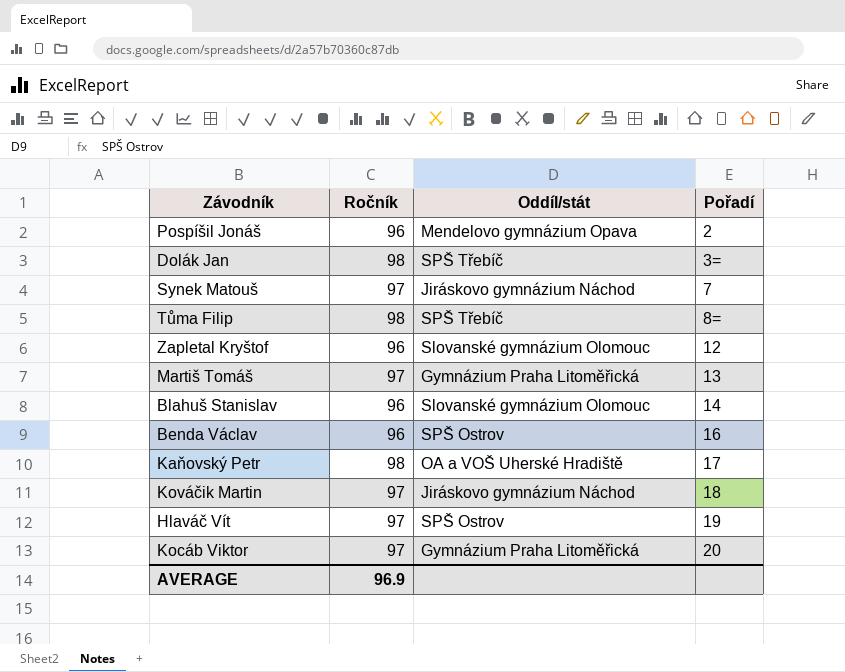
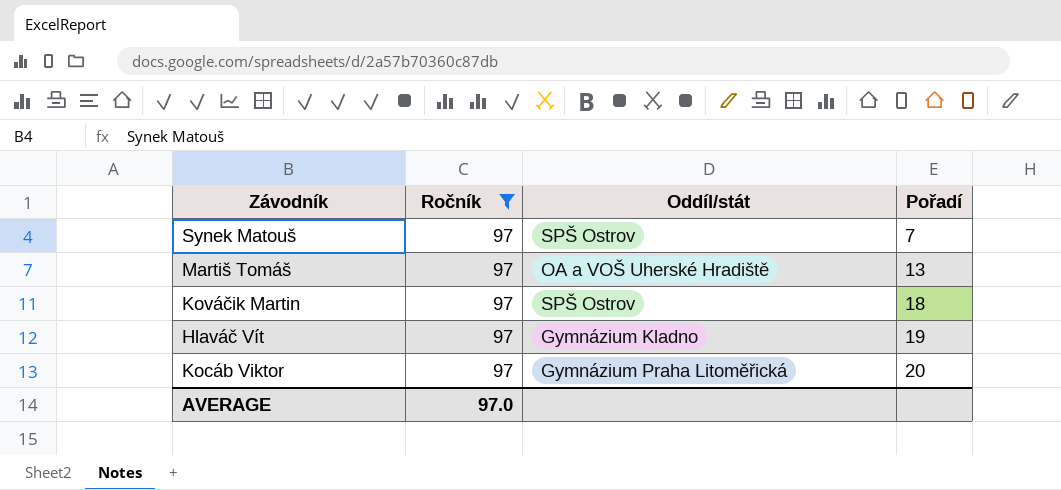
filter: none -> Ročník = 97
Synek Matouš | Oddíl/stát: Jiráskovo gymnázium Náchod -> SPŠ Ostrov
Martiš Tomáš | Oddíl/stát: Gymnázium Praha Litoměřická -> OA a VOŠ Uherské Hradiště
Kováčik Martin | Oddíl/stát: Jiráskovo gymnázium Náchod -> SPŠ Ostrov
Hlaváč Vít | Oddíl/stát: SPŠ Ostrov -> Gymnázium Kladno
AVERAGE | Ročník: 96.9 -> 97.0

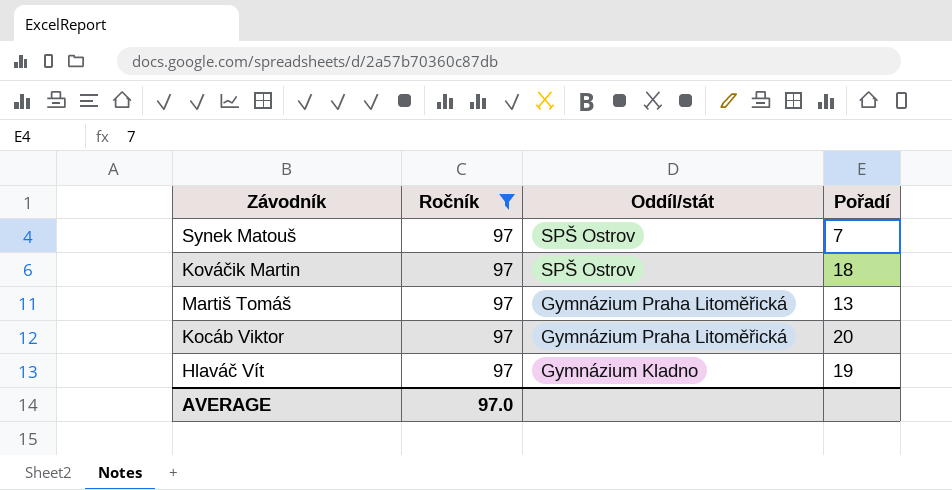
row order: Pořadí ascending -> Oddíl/stát descending
Martiš Tomáš | Oddíl/stát: OA a VOŠ Uherské Hradiště -> Gymnázium Praha Litoměřická

